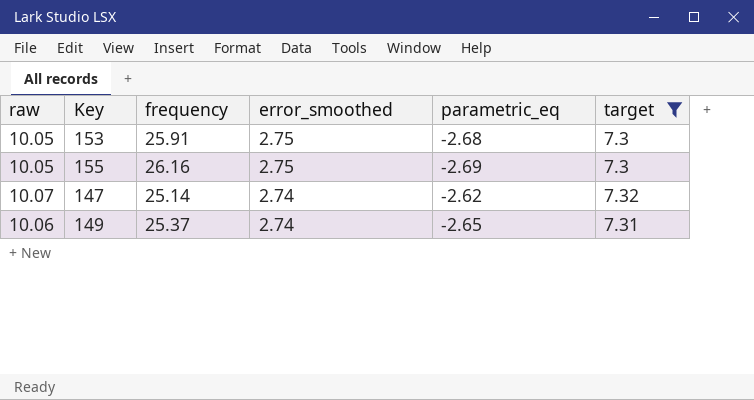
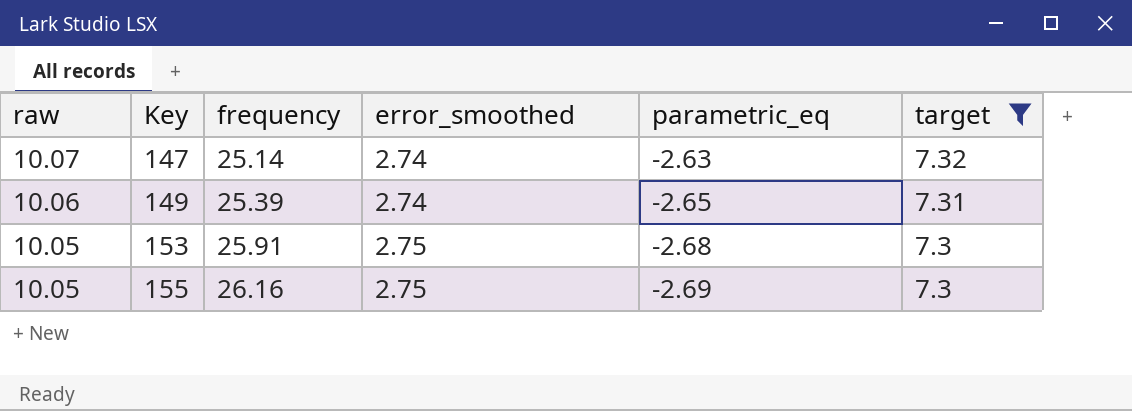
row order: error_smoothed descending -> raw descending
147 | parametric_eq: -2.62 -> -2.63
149 | frequency: 25.37 -> 25.39

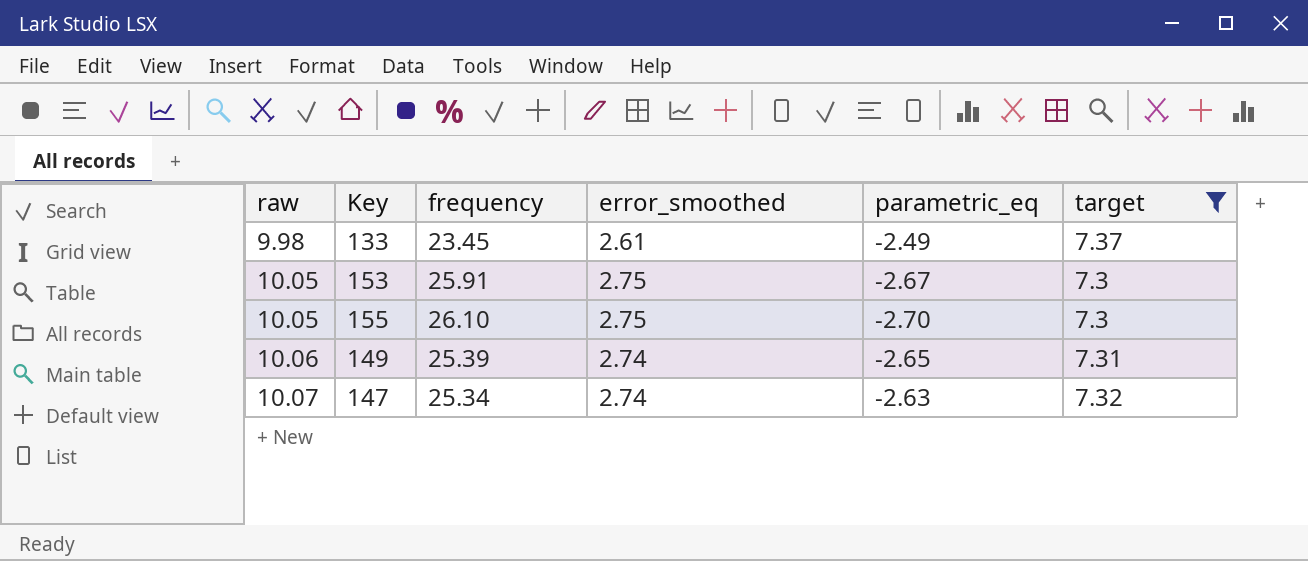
row order: raw descending -> raw ascending
row 133: none -> 9.98 | 23.45 | 2.61 | -2.49 | 7.37
153 | parametric_eq: -2.68 -> -2.67
155 | frequency: 26.16 -> 26.10
155 | parametric_eq: -2.69 -> -2.70
147 | frequency: 25.14 -> 25.34

